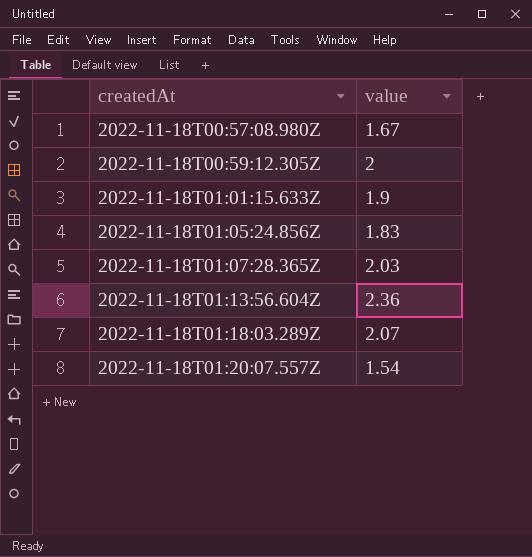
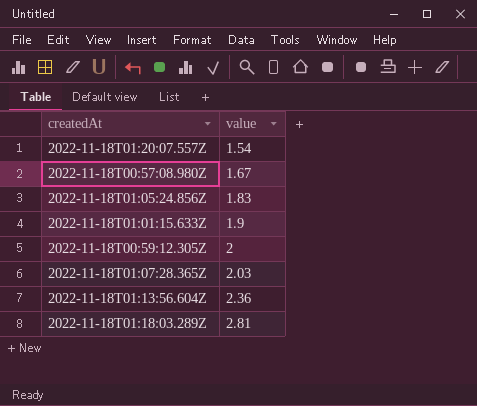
row order: createdAt ascending -> value ascending
2022-11-18T01:18:03.289Z | value: 2.07 -> 2.81

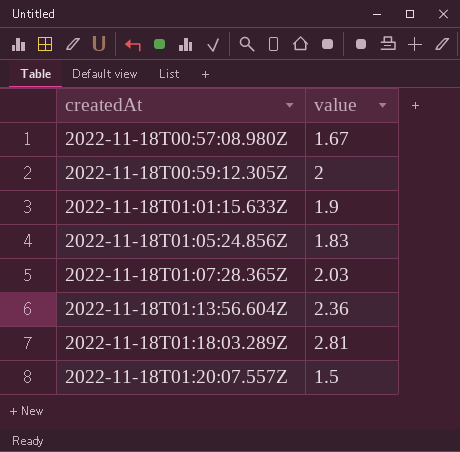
row order: value ascending -> createdAt ascending
2022-11-18T01:20:07.557Z | value: 1.54 -> 1.5

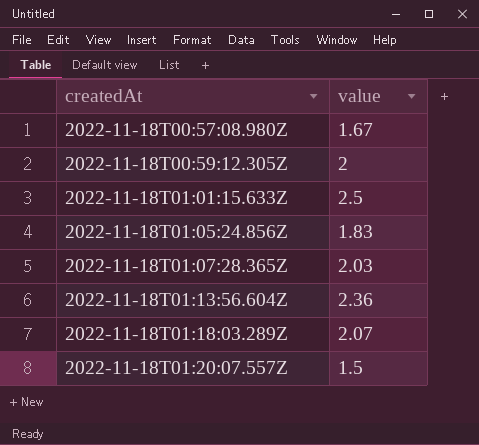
2022-11-18T01:01:15.633Z | value: 1.9 -> 2.5
2022-11-18T01:18:03.289Z | value: 2.81 -> 2.07

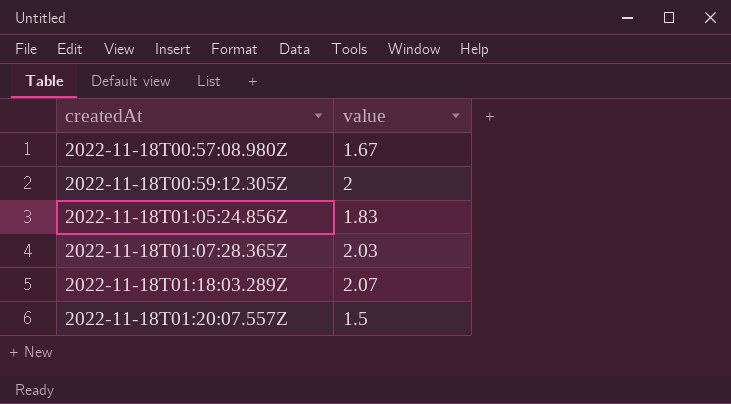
row 2022-11-18T01:01:15.633Z: 2.5 -> none
row 2022-11-18T01:13:56.604Z: 2.36 -> none

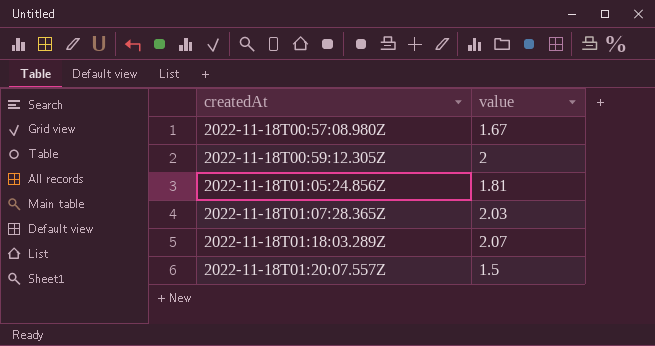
2022-11-18T01:05:24.856Z | value: 1.83 -> 1.81

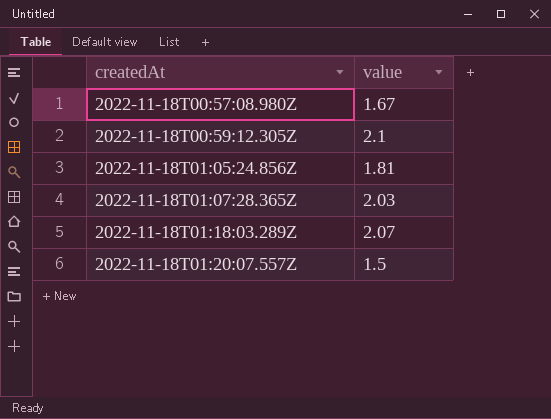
2022-11-18T00:59:12.305Z | value: 2 -> 2.1

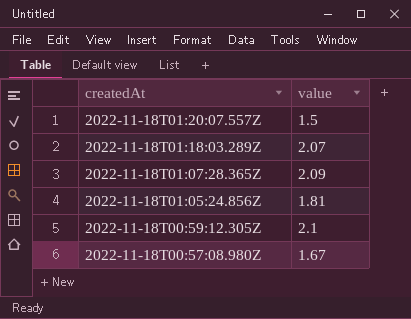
row order: createdAt ascending -> createdAt descending
2022-11-18T01:07:28.365Z | value: 2.03 -> 2.09

